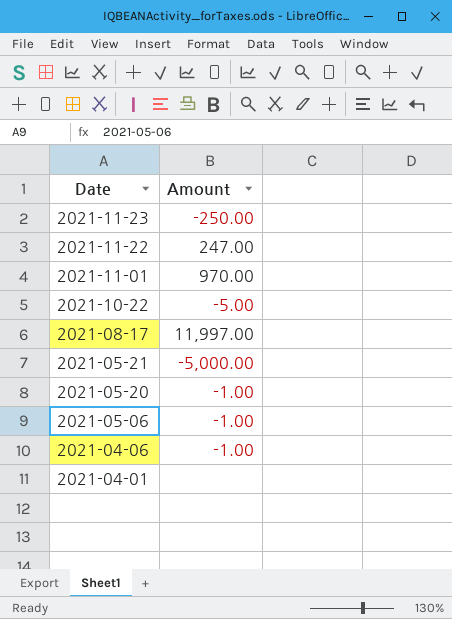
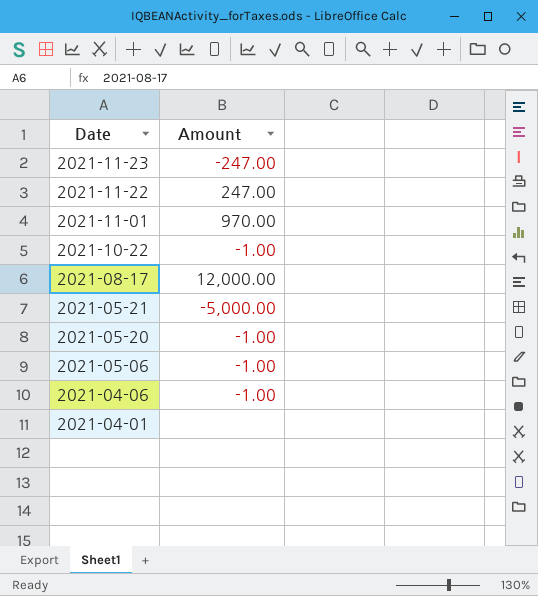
2021-11-23 | Amount: -250.00 -> -247.00
2021-10-22 | Amount: -5.00 -> -1.00
2021-08-17 | Amount: 11,997.00 -> 12,000.00

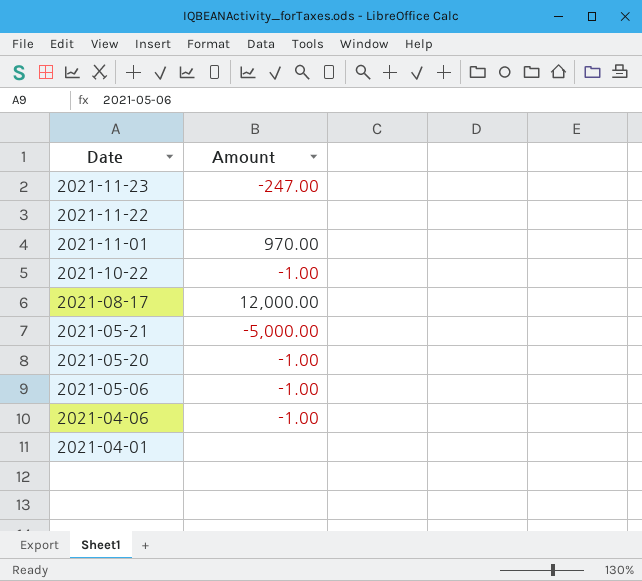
2021-11-22 | Amount: 247.00 -> none

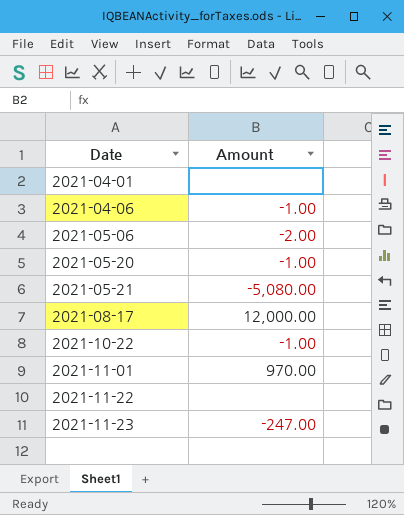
row order: Date descending -> Date ascending
2021-05-06 | Amount: -1.00 -> -2.00
2021-05-21 | Amount: -5,000.00 -> -5,080.00

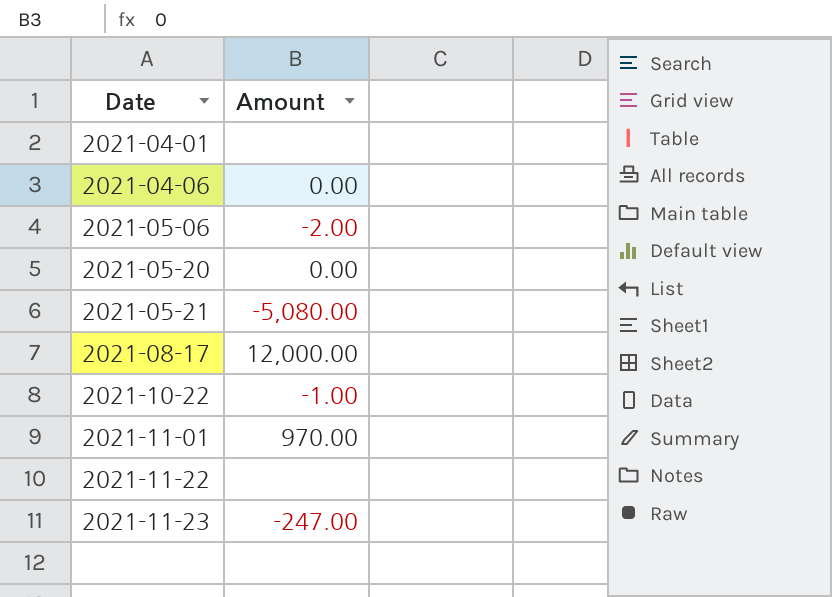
2021-04-06 | Amount: -1.00 -> 0.00
2021-05-20 | Amount: -1.00 -> 0.00

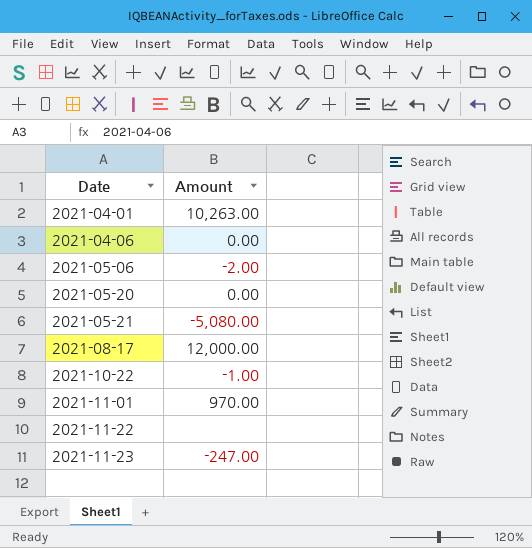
2021-04-01 | Amount: none -> 10,263.00

